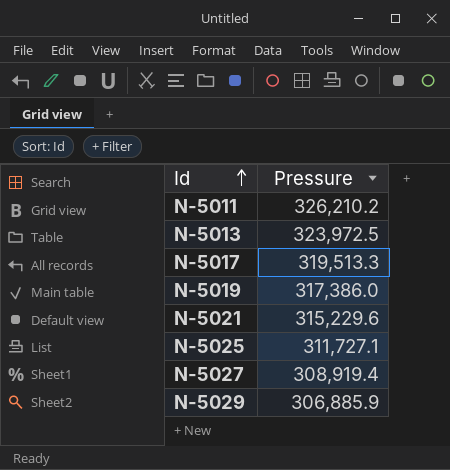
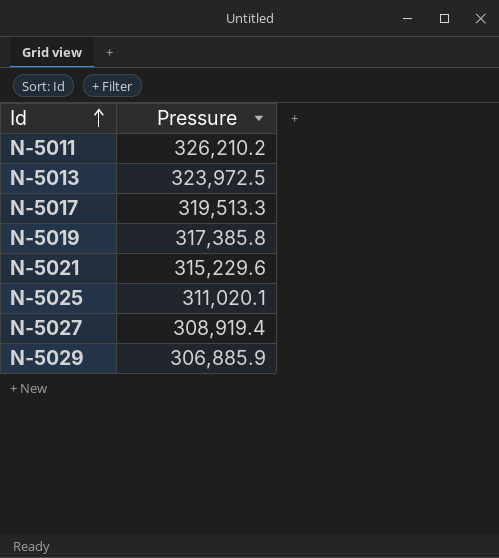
N-5019 | Pressure: 317,386.0 -> 317,385.8
N-5025 | Pressure: 311,727.1 -> 311,020.1

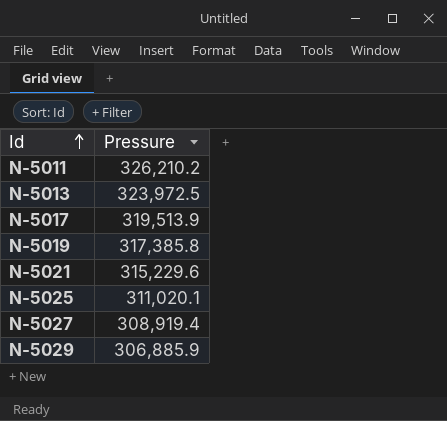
N-5017 | Pressure: 319,513.3 -> 319,513.9

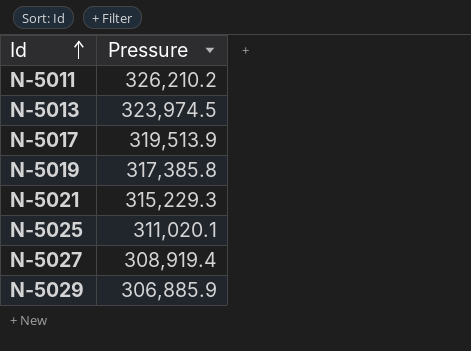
N-5013 | Pressure: 323,972.5 -> 323,974.5
N-5021 | Pressure: 315,229.6 -> 315,229.3

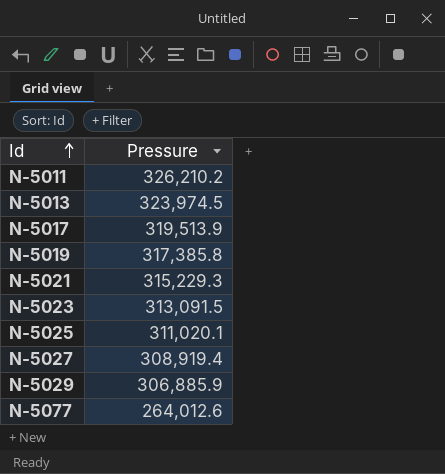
row N-5023: none -> 313,091.5
row N-5077: none -> 264,012.6

